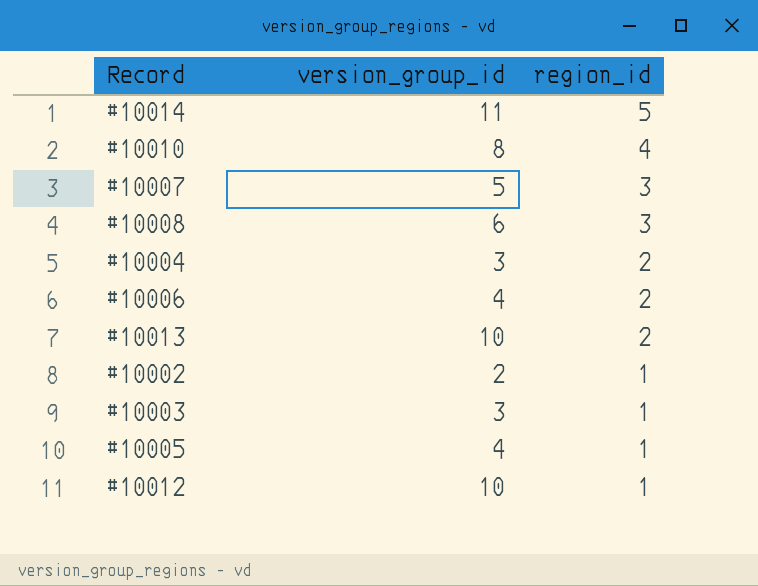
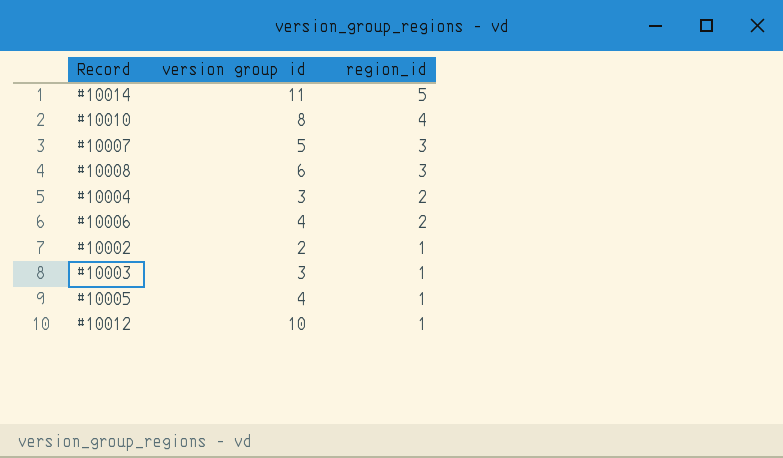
column name: version_group_id -> version group id
row #10013: 10 | 2 -> none

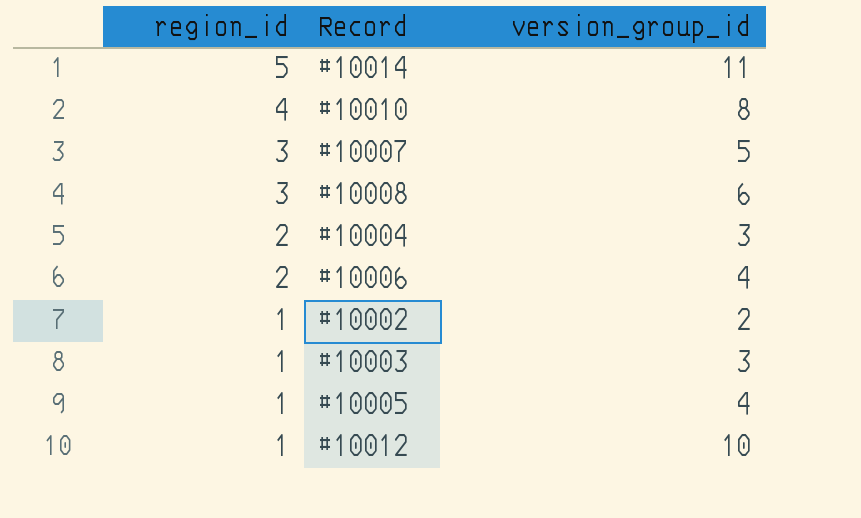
column region_id | position: 3 -> 1
column name: version group id -> version_group_id

